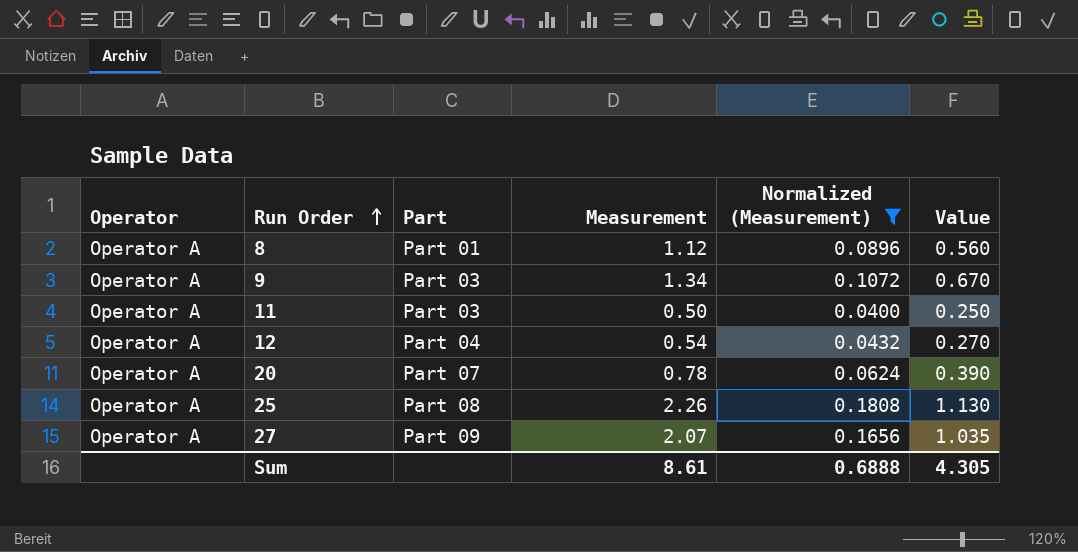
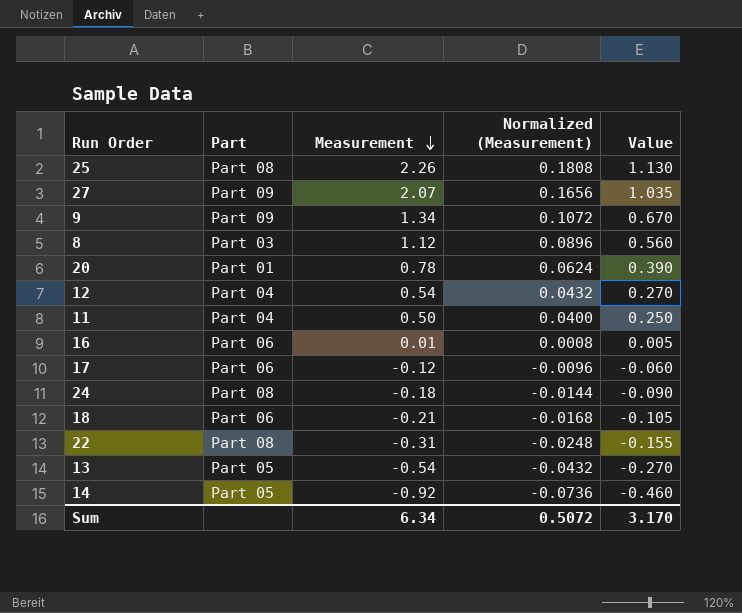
filter: Normalized (Measurement) >= 0.0400 -> none
row order: Run Order ascending -> Measurement descending
column Operator | position: 1 -> none
9 | Part: Part 03 -> Part 09
8 | Part: Part 01 -> Part 03
20 | Part: Part 07 -> Part 01
11 | Part: Part 03 -> Part 04
Sum | Measurement: 8.61 -> 6.34
Sum | Normalized (Measurement): 0.6888 -> 0.5072
Sum | Value: 4.305 -> 3.170

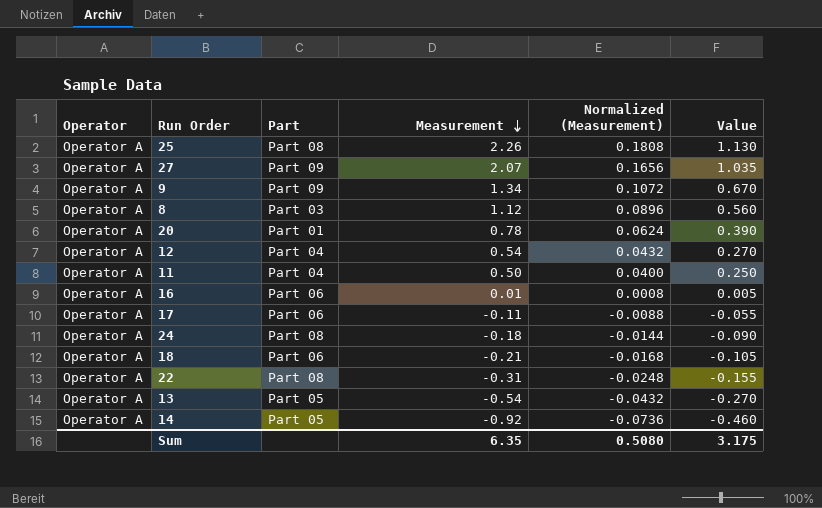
column Operator | position: none -> 1
17 | Measurement: -0.12 -> -0.11
17 | Normalized (Measurement): -0.0096 -> -0.0088
17 | Value: -0.060 -> -0.055
Sum | Measurement: 6.34 -> 6.35
Sum | Normalized (Measurement): 0.5072 -> 0.5080
Sum | Value: 3.170 -> 3.175

